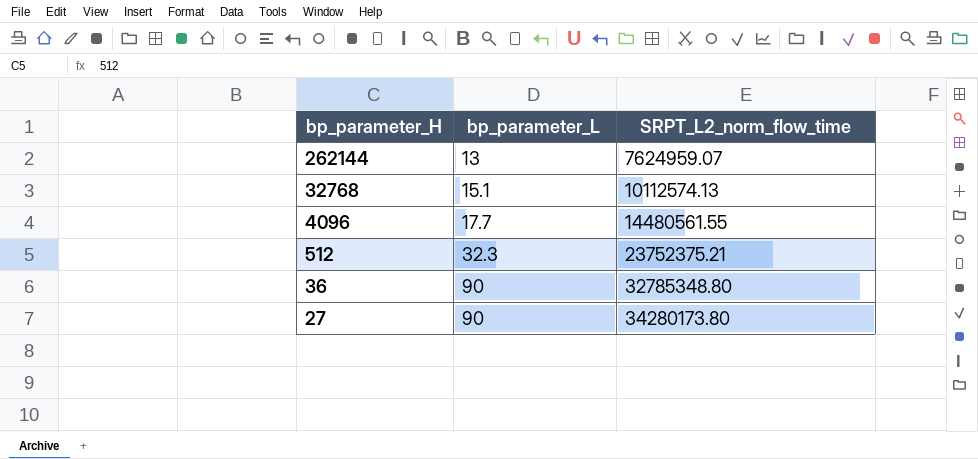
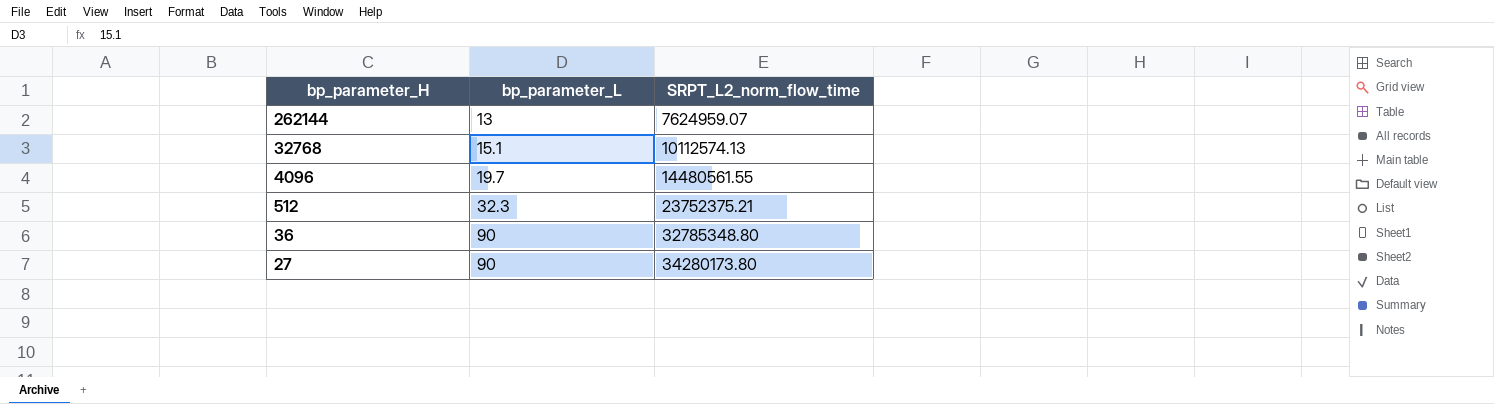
4096 | bp_parameter_L: 17.7 -> 19.7

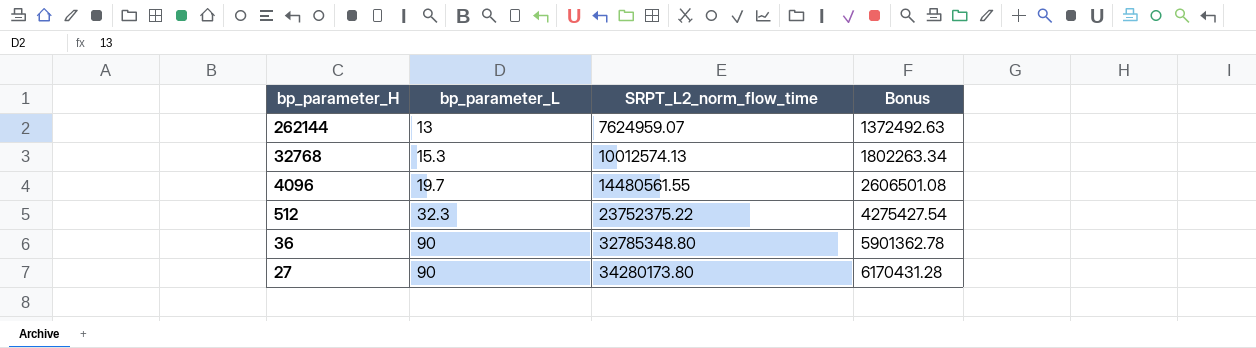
column Bonus | formula: none -> [SRPT_L2_norm_flow_time] * 0.18
32768 | bp_parameter_L: 15.1 -> 15.3
32768 | SRPT_L2_norm_flow_time: 10112574.13 -> 10012574.13
512 | SRPT_L2_norm_flow_time: 23752375.21 -> 23752375.22

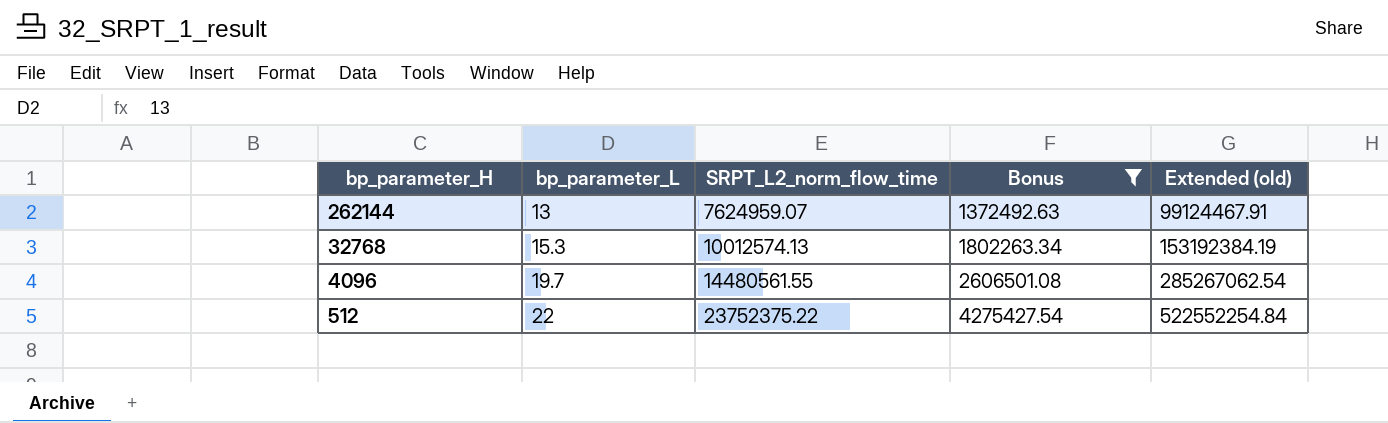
filter: none -> Bonus <= 4275427.54
column Extended (old) | formula: none -> [bp_parameter_L] * [SRPT_L2_norm_flow_time]
512 | bp_parameter_L: 32.3 -> 22

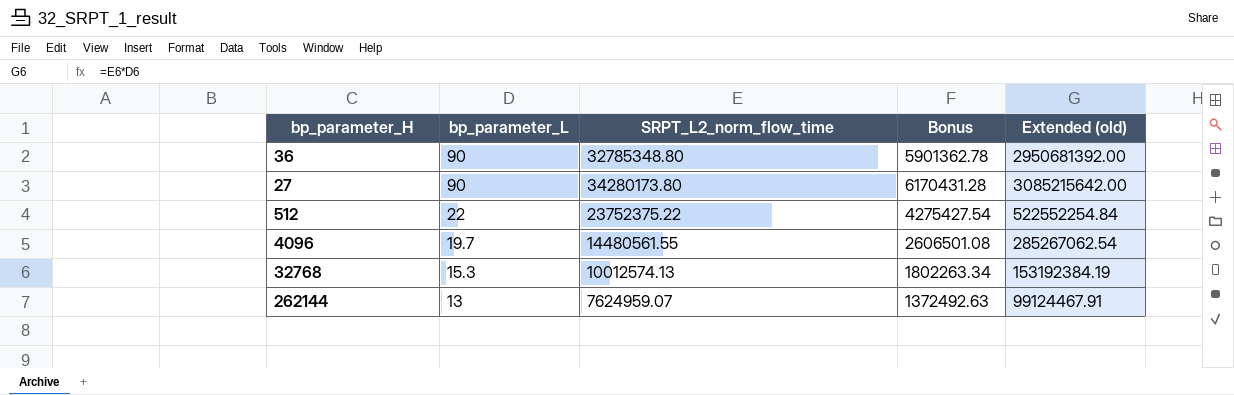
filter: Bonus <= 4275427.54 -> none
row order: bp_parameter_H descending -> bp_parameter_L descending

